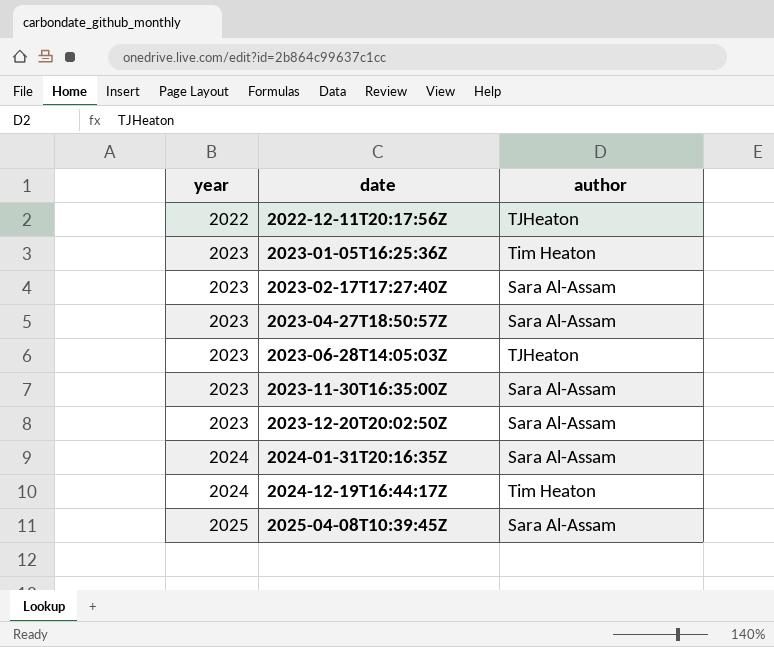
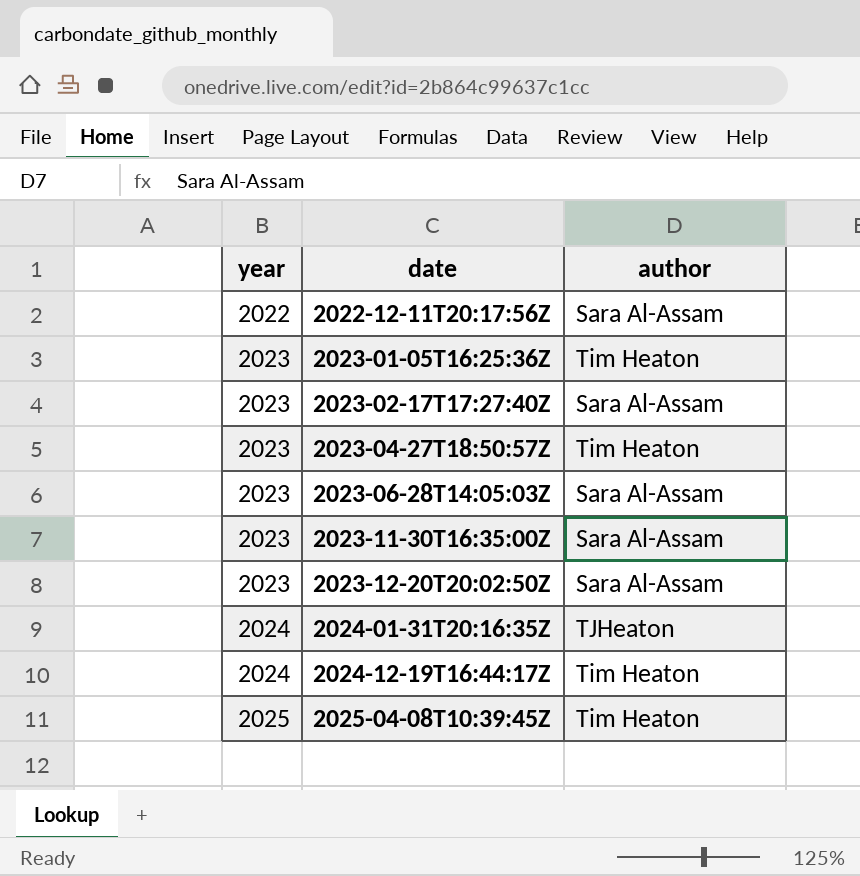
2022-12-11T20:17:56Z | author: TJHeaton -> Sara Al-Assam
2023-04-27T18:50:57Z | author: Sara Al-Assam -> Tim Heaton
2023-06-28T14:05:03Z | author: TJHeaton -> Sara Al-Assam
2024-01-31T20:16:35Z | author: Sara Al-Assam -> TJHeaton
2025-04-08T10:39:45Z | author: Sara Al-Assam -> Tim Heaton

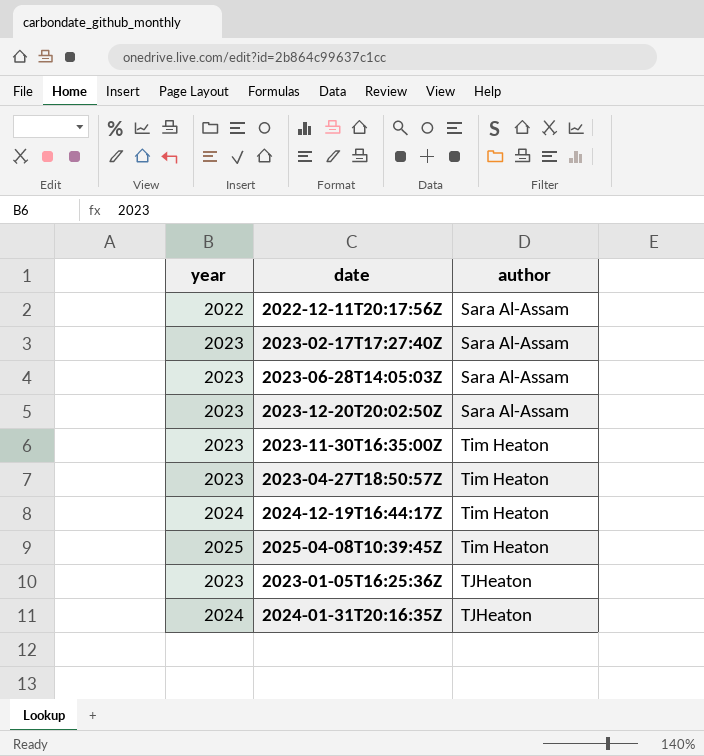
row order: year ascending -> author ascending
2023-11-30T16:35:00Z | author: Sara Al-Assam -> Tim Heaton
2023-01-05T16:25:36Z | author: Tim Heaton -> TJHeaton

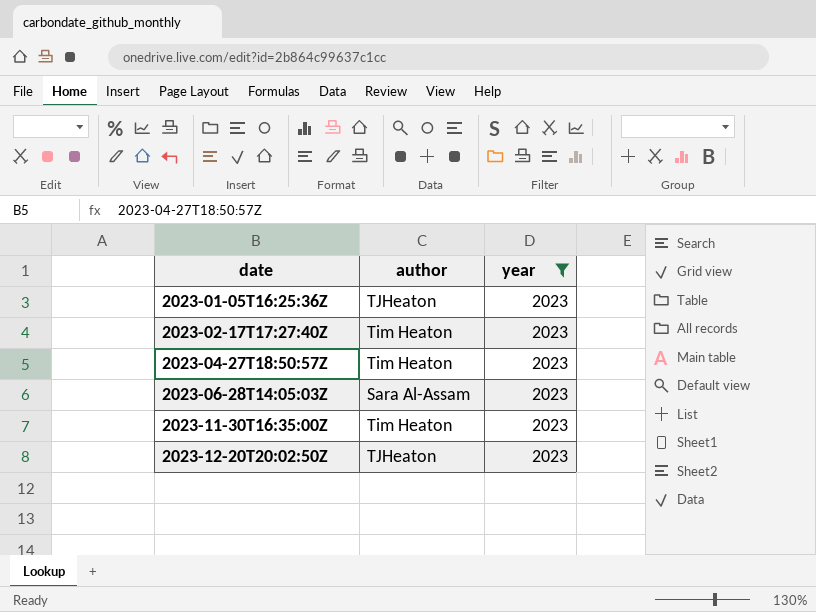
filter: none -> year = 2023
row order: author ascending -> date ascending
column year | position: 1 -> 3
2023-02-17T17:27:40Z | author: Sara Al-Assam -> Tim Heaton
2023-12-20T20:02:50Z | author: Sara Al-Assam -> TJHeaton

